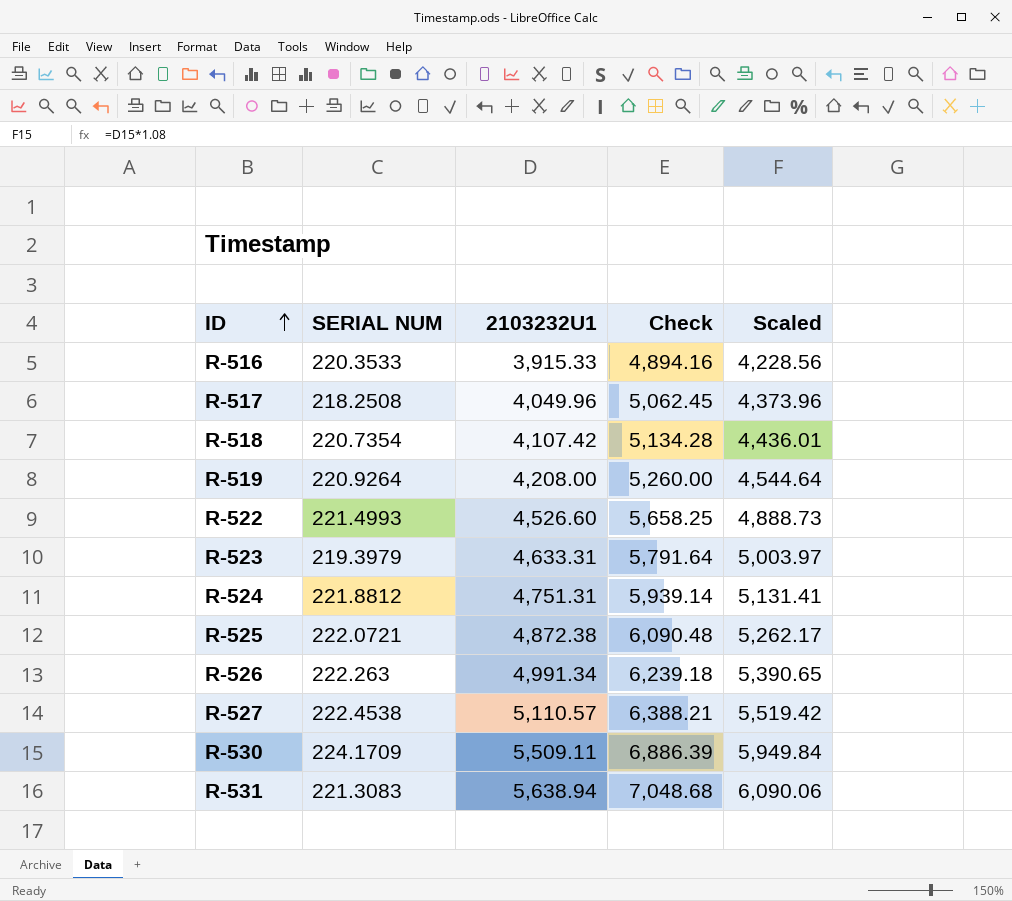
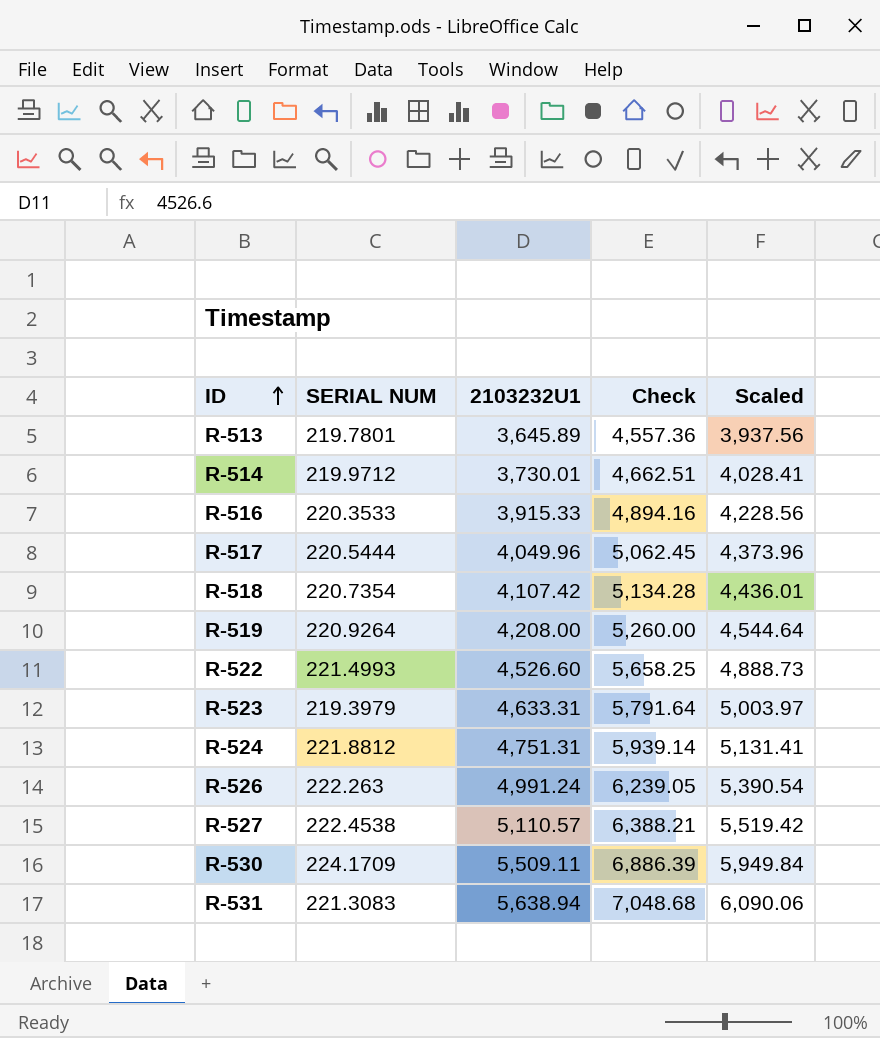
row R-525: 222.0721 | 4,872.38 | 6,090.48 | 5,262.17 -> none
row R-513: none -> 219.7801 | 3,645.89 | 4,557.36 | 3,937.56
row R-514: none -> 219.9712 | 3,730.01 | 4,662.51 | 4,028.41
R-517 | SERIAL NUM: 218.2508 -> 220.5444
R-526 | 2103232U1: 4,991.34 -> 4,991.24
R-526 | Check: 6,239.18 -> 6,239.05
R-526 | Scaled: 5,390.65 -> 5,390.54

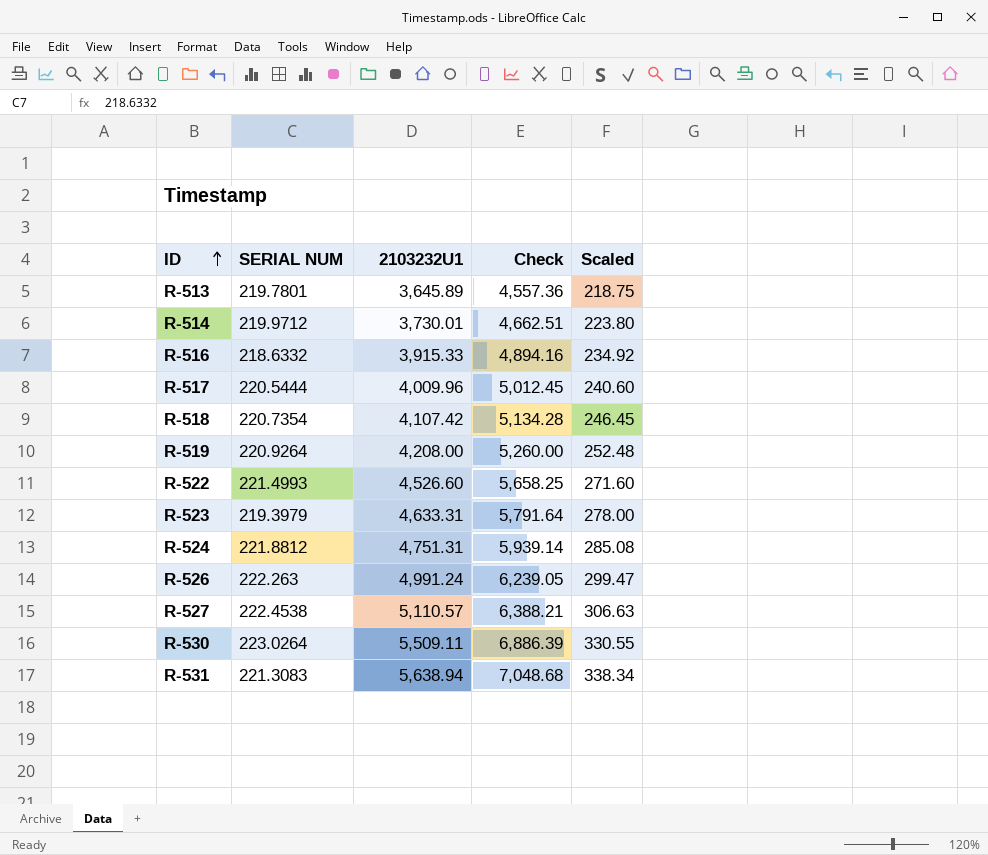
column Scaled | formula: [2103232U1] * 1.08 -> [2103232U1] * 0.06
R-516 | SERIAL NUM: 220.3533 -> 218.6332
R-517 | 2103232U1: 4,049.96 -> 4,009.96
R-517 | Check: 5,062.45 -> 5,012.45
R-530 | SERIAL NUM: 224.1709 -> 223.0264

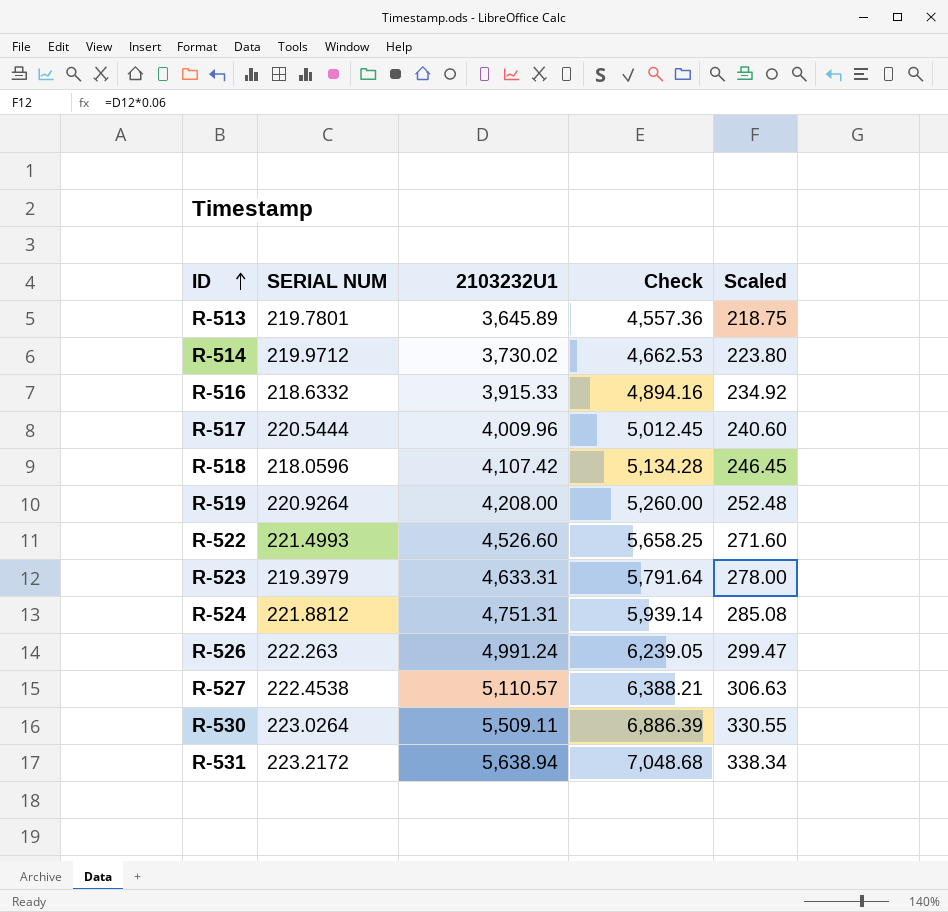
R-514 | 2103232U1: 3,730.01 -> 3,730.02
R-514 | Check: 4,662.51 -> 4,662.53
R-518 | SERIAL NUM: 220.7354 -> 218.0596
R-531 | SERIAL NUM: 221.3083 -> 223.2172

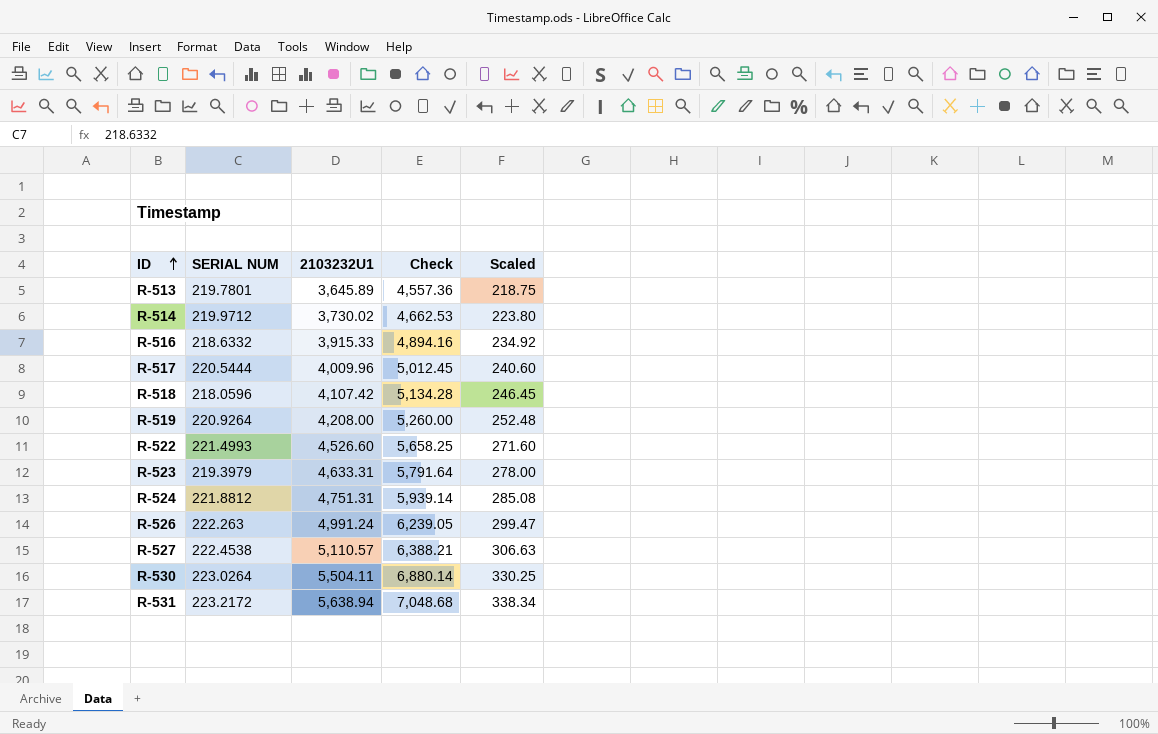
R-530 | 2103232U1: 5,509.11 -> 5,504.11
R-530 | Check: 6,886.39 -> 6,880.14
R-530 | Scaled: 330.55 -> 330.25

